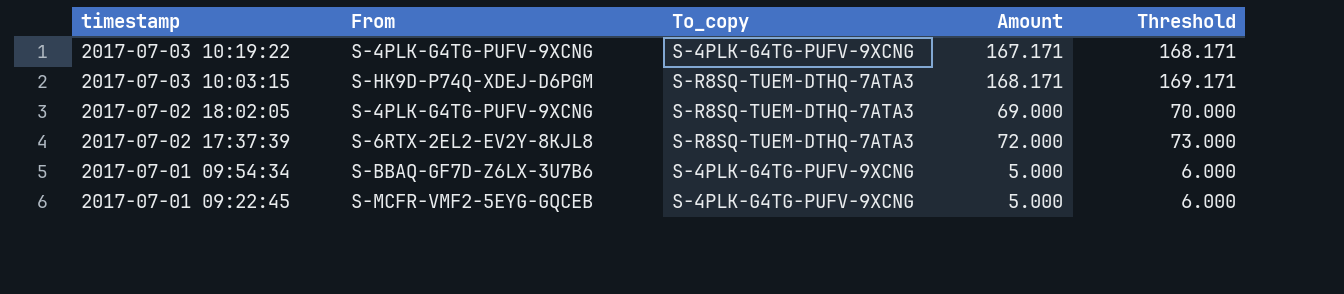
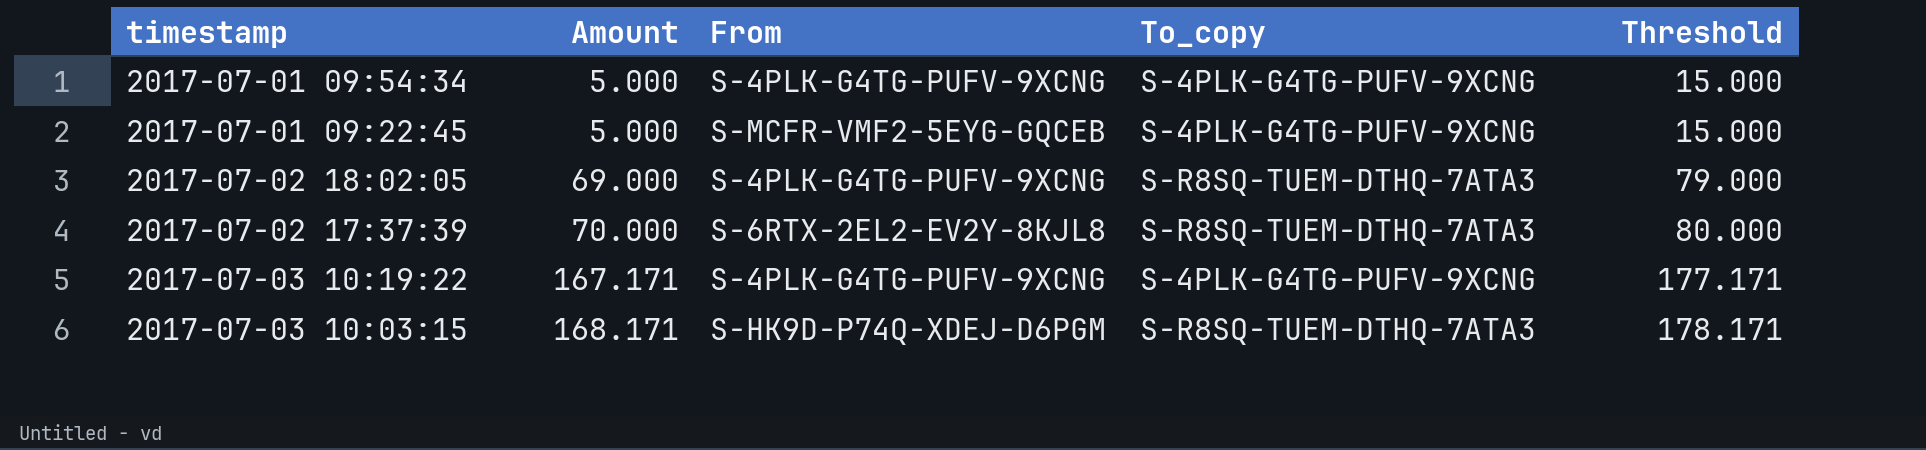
row order: timestamp descending -> Amount ascending
column Amount | position: 4 -> 2
column Threshold | formula: [Amount] + 1 -> [Amount] + 10
2017-07-01 09:54:34 | From: S-BBAQ-GF7D-Z6LX-3U7B6 -> S-4PLK-G4TG-PUFV-9XCNG
2017-07-02 17:37:39 | Amount: 72.000 -> 70.000

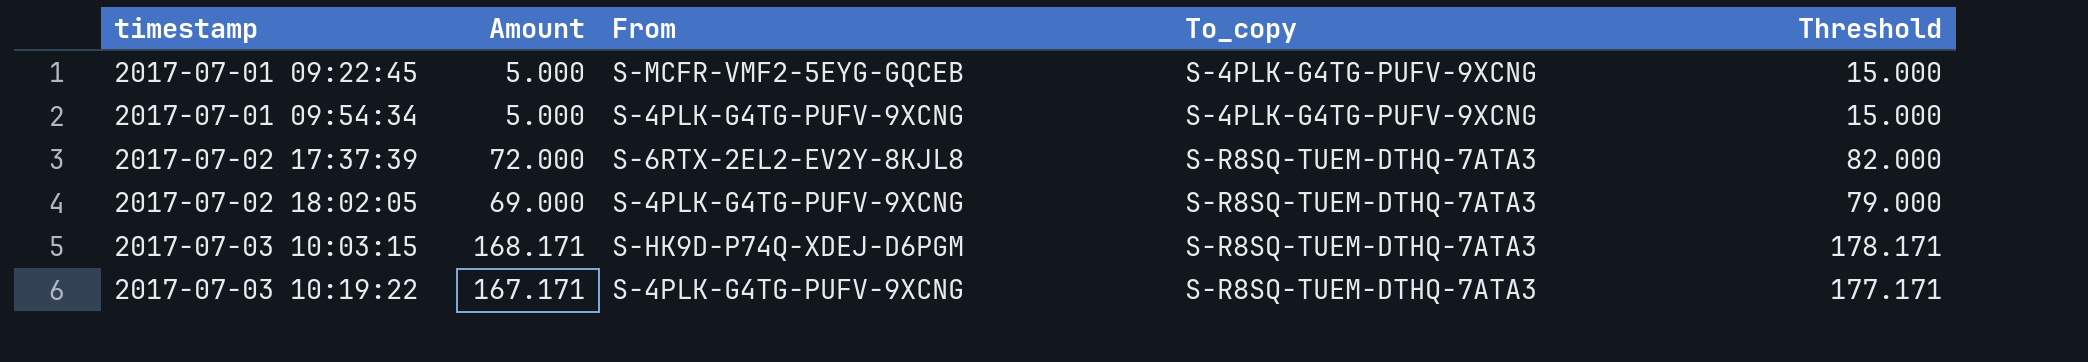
row order: Amount ascending -> timestamp ascending
2017-07-02 17:37:39 | Amount: 70.000 -> 72.000
2017-07-02 17:37:39 | Threshold: 80.000 -> 82.000
2017-07-03 10:19:22 | To_copy: S-4PLK-G4TG-PUFV-9XCNG -> S-R8SQ-TUEM-DTHQ-7ATA3

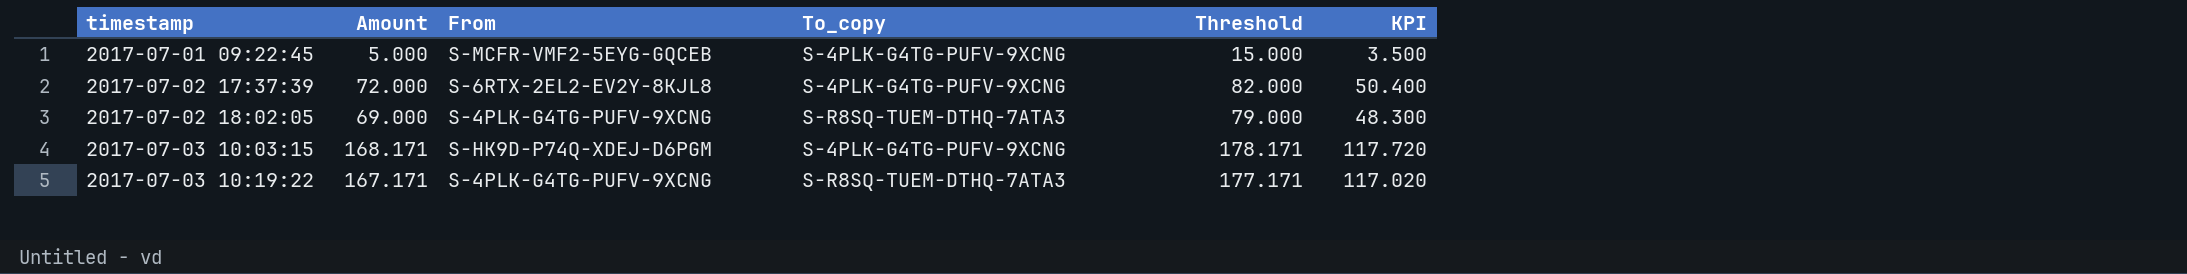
column KPI | formula: none -> [Amount] * 0.7
row 2017-07-01 09:54:34: 5.000 | S-4PLK-G4TG-PUFV-9XCNG | S-4PLK-G4TG-PUFV-9XCNG | 15.000 -> none
2017-07-02 17:37:39 | To_copy: S-R8SQ-TUEM-DTHQ-7ATA3 -> S-4PLK-G4TG-PUFV-9XCNG
2017-07-03 10:03:15 | To_copy: S-R8SQ-TUEM-DTHQ-7ATA3 -> S-4PLK-G4TG-PUFV-9XCNG

